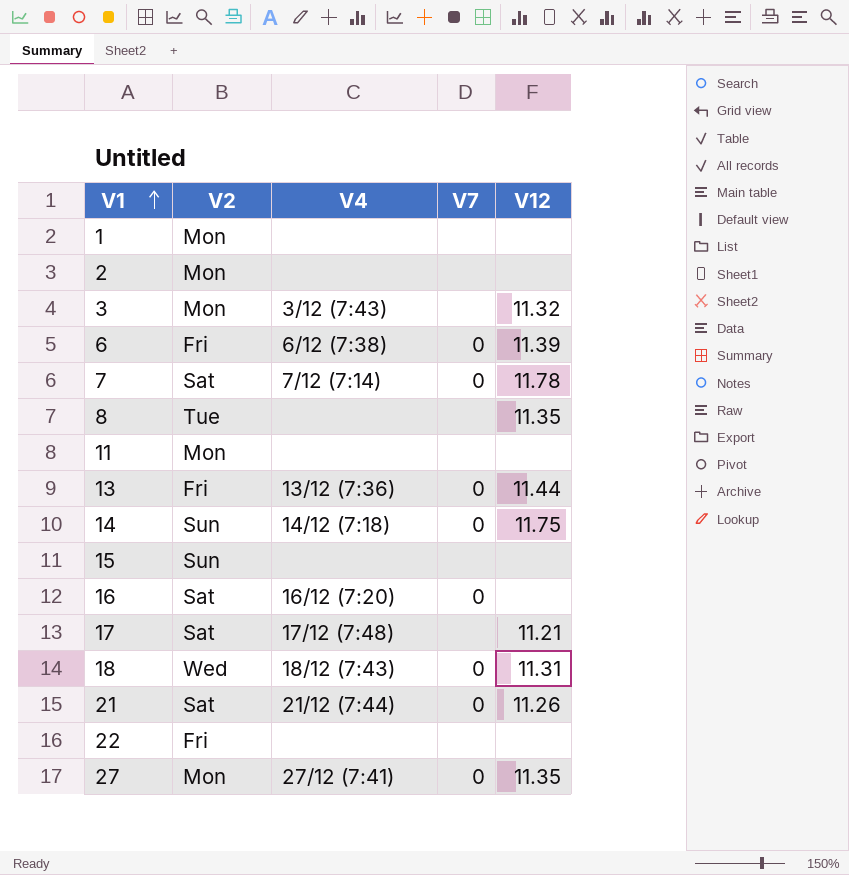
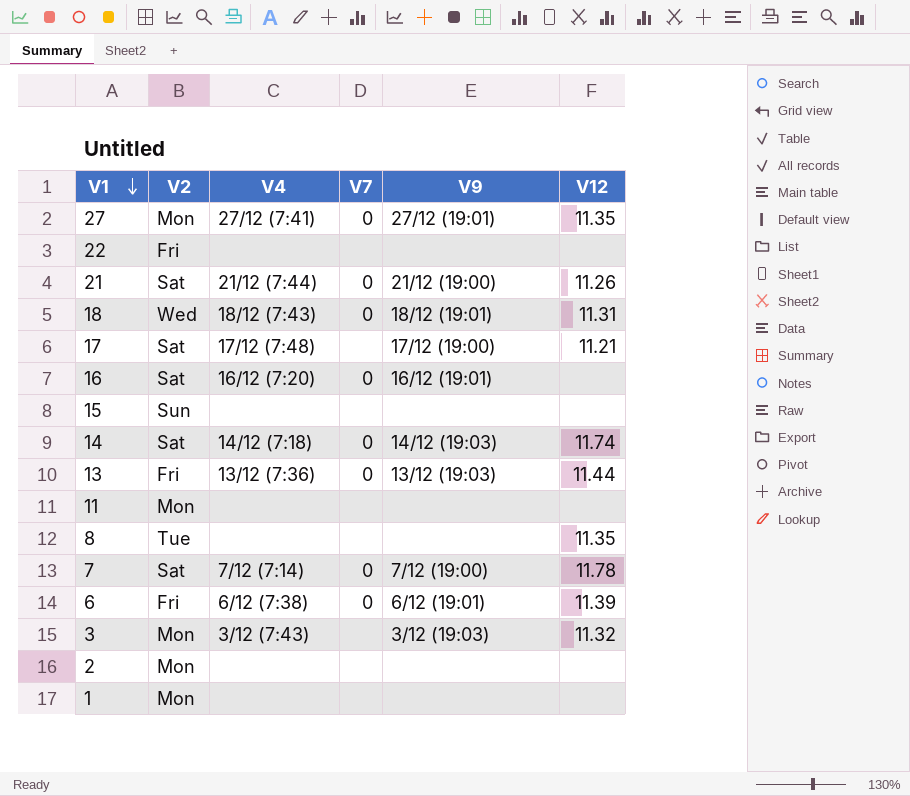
row order: V1 ascending -> V1 descending
column V9 | position: none -> 5
14 | V2: Sun -> Sat
14 | V12: 11.75 -> 11.74

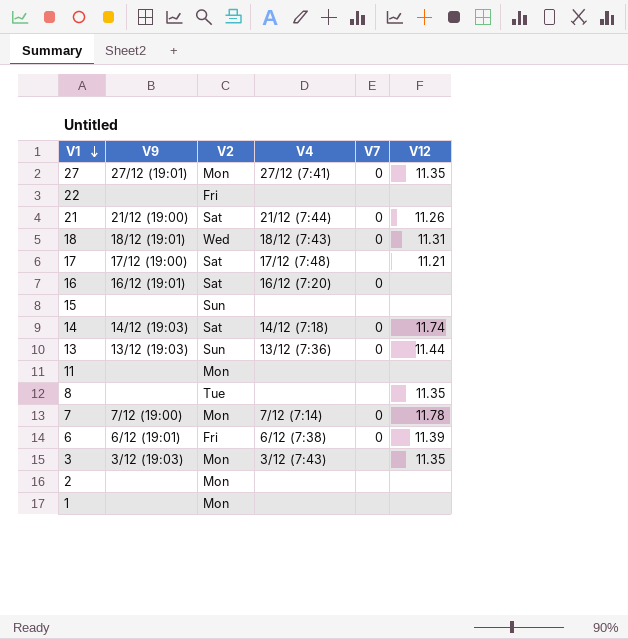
column V9 | position: 5 -> 2
13 | V2: Fri -> Sun
7 | V2: Sat -> Mon
3 | V12: 11.32 -> 11.35

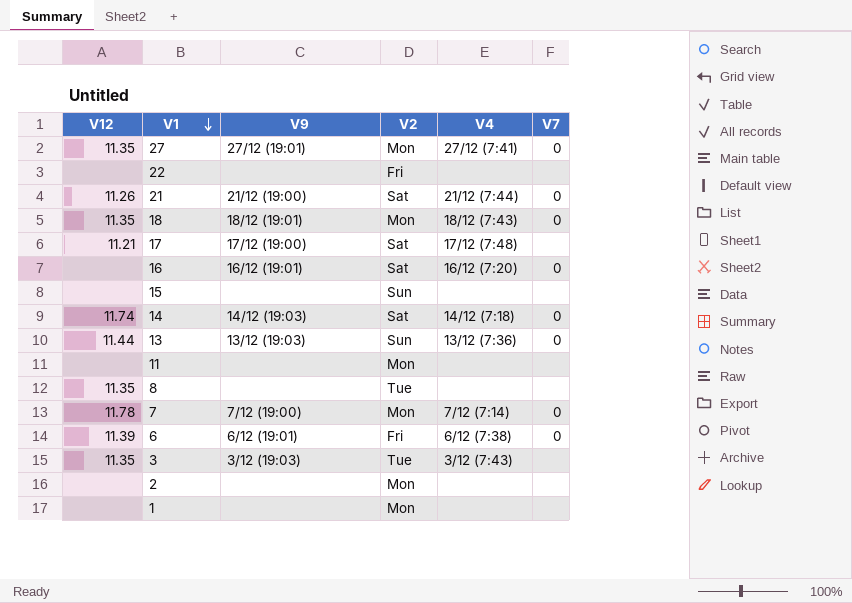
column V12 | position: 6 -> 1
18 | V12: 11.31 -> 11.35
18 | V2: Wed -> Mon
3 | V2: Mon -> Tue

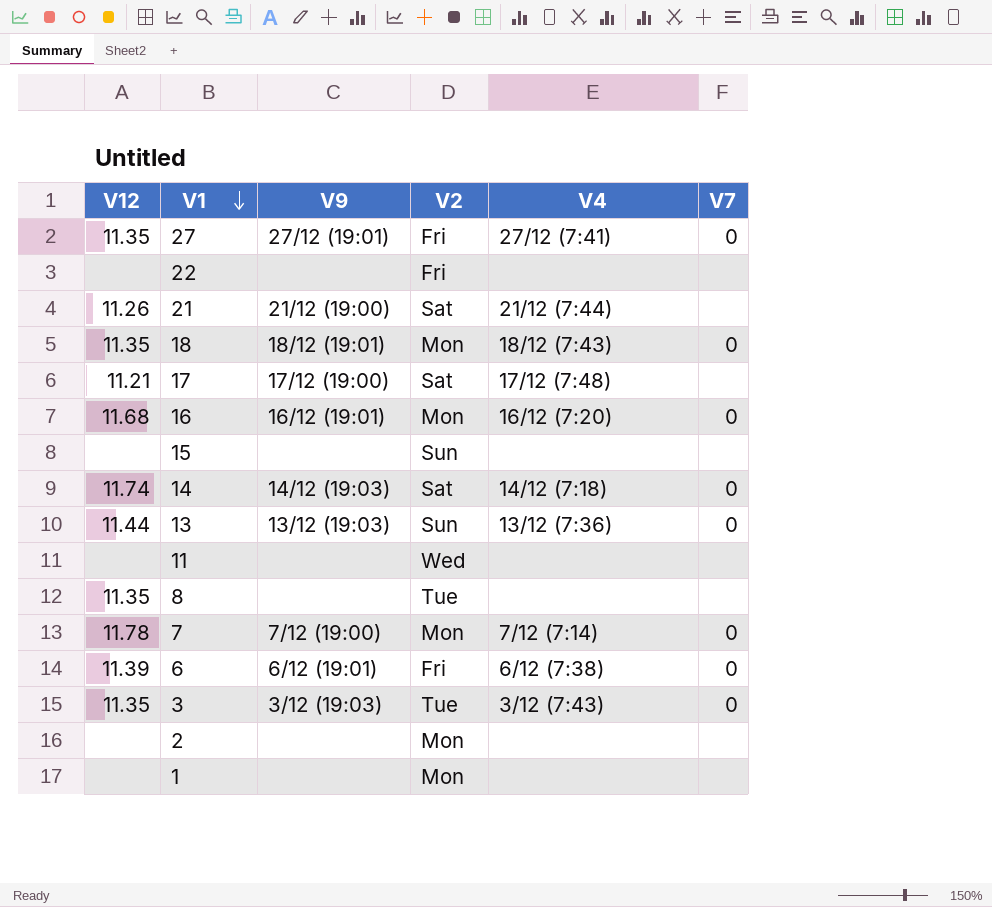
27 | V2: Mon -> Fri
21 | V7: 0 -> none
16 | V12: none -> 11.68
16 | V2: Sat -> Mon
11 | V2: Mon -> Wed
3 | V7: none -> 0

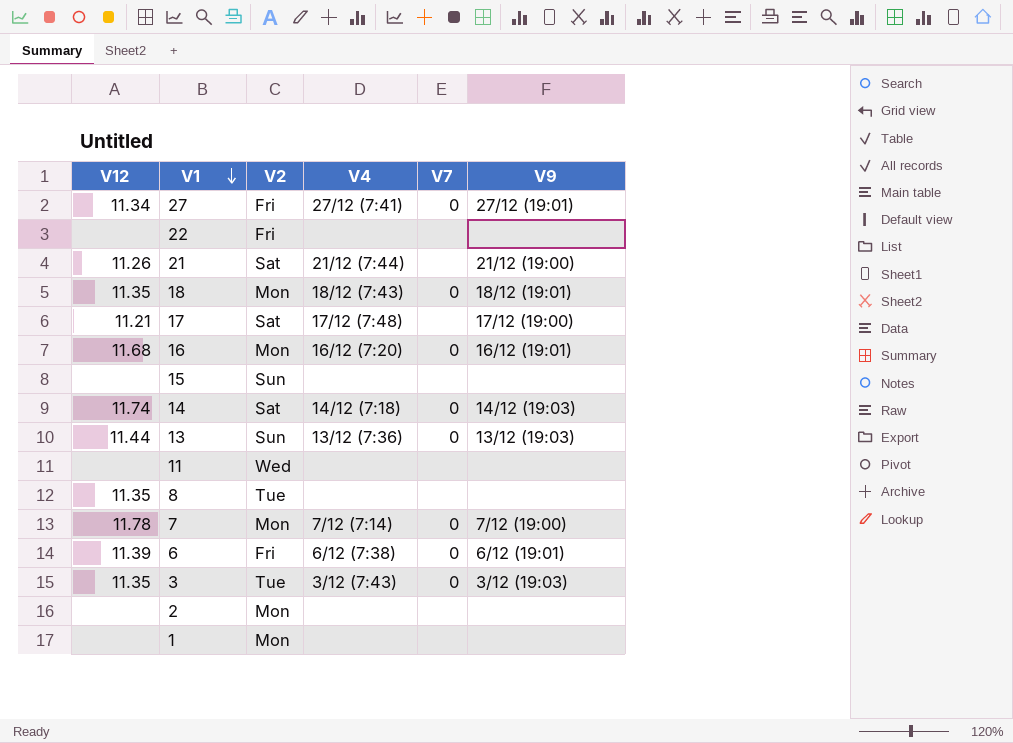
column V9 | position: 3 -> 6
27 | V12: 11.35 -> 11.34

